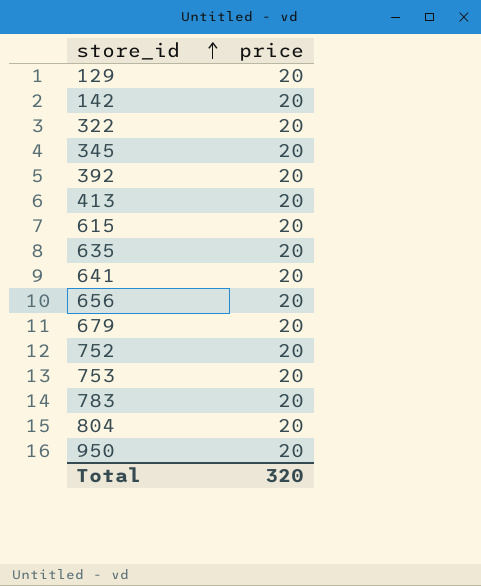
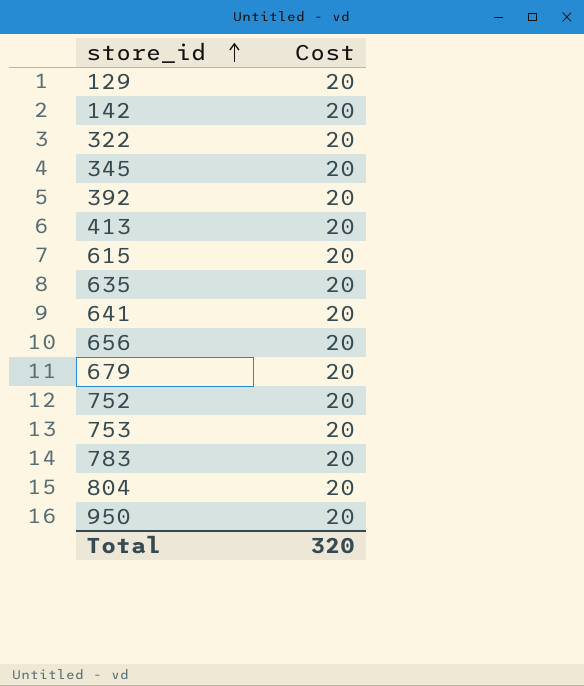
column name: price -> Cost

